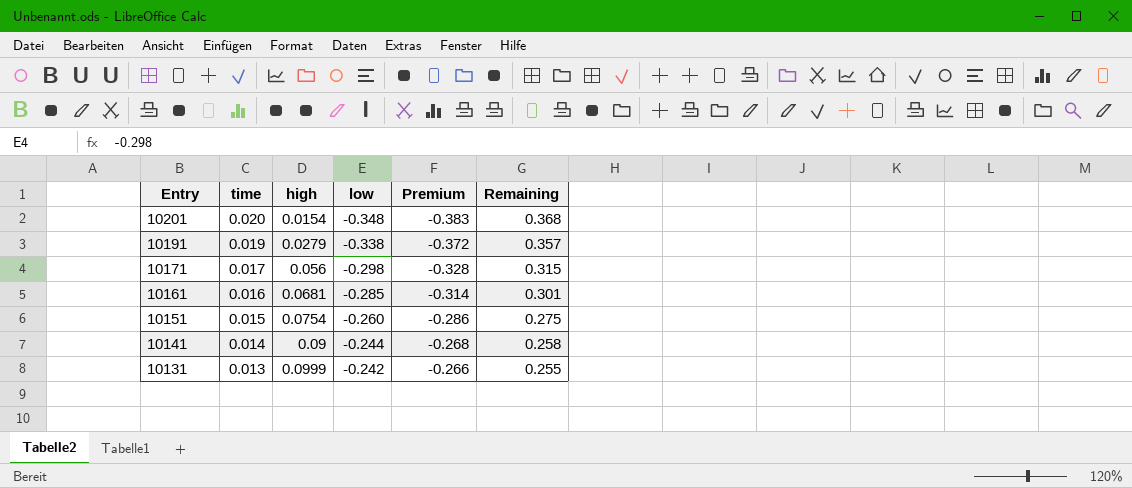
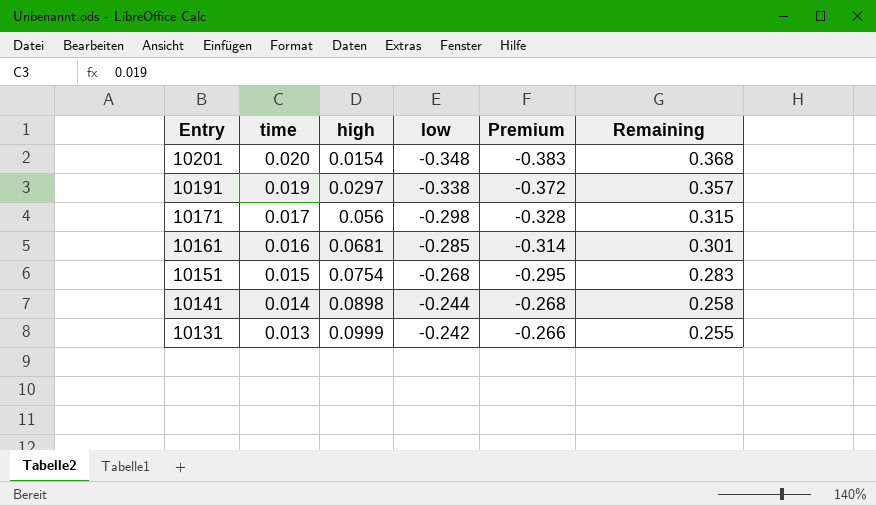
10191 | high: 0.0279 -> 0.0297
10151 | low: -0.260 -> -0.268
10151 | Premium: -0.286 -> -0.295
10151 | Remaining: 0.275 -> 0.283
10141 | high: 0.09 -> 0.0898

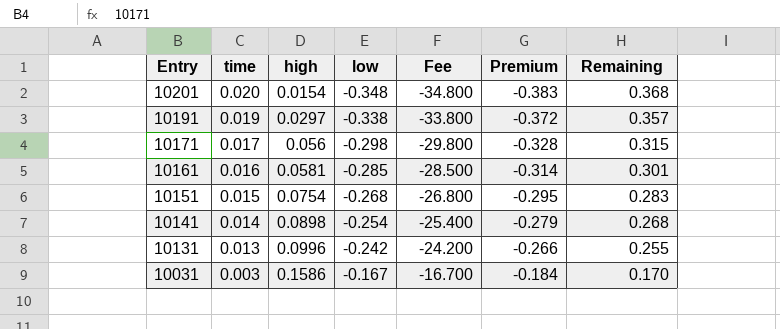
column Fee | formula: none -> [low] * 100
10161 | high: 0.0681 -> 0.0581
10141 | low: -0.244 -> -0.254
10141 | Premium: -0.268 -> -0.279
10141 | Remaining: 0.258 -> 0.268
10131 | high: 0.0999 -> 0.0996
row 10031: none -> 0.003 | 0.1586 | -0.167 | -16.700 | -0.184 | 0.170

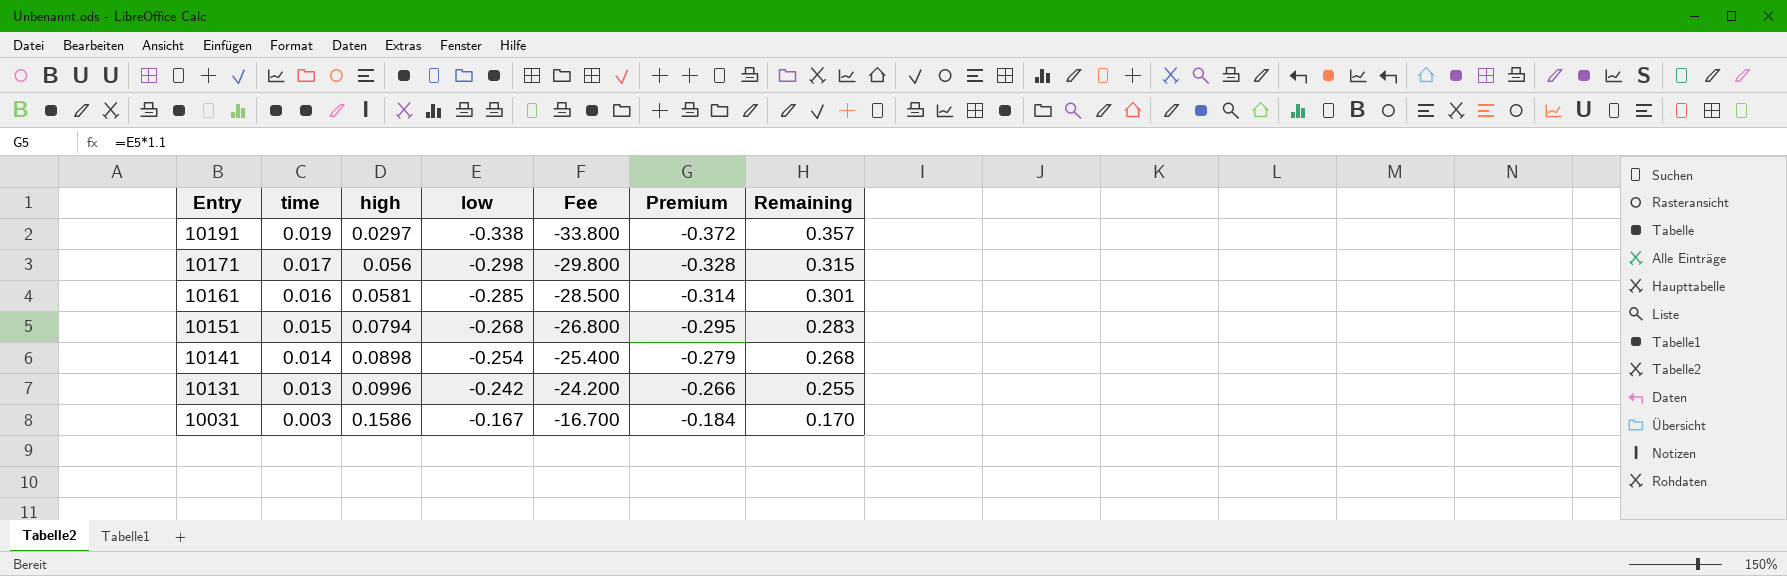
row 10201: 0.020 | 0.0154 | -0.348 | -34.800 | -0.383 | 0.368 -> none
10151 | high: 0.0754 -> 0.0794

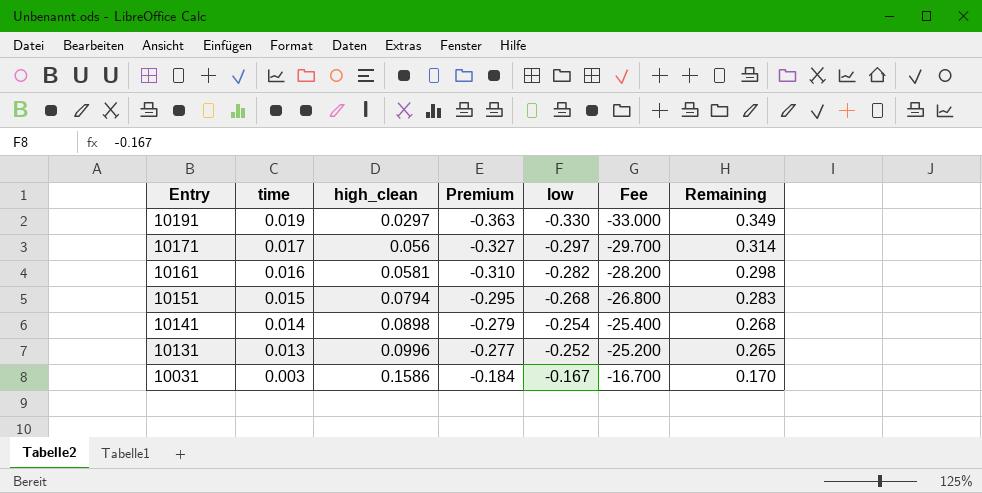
column name: high -> high_clean
column Premium | position: 6 -> 4
10191 | Premium: -0.372 -> -0.363
10191 | low: -0.338 -> -0.330
10191 | Fee: -33.800 -> -33.000
10191 | Remaining: 0.357 -> 0.349
10171 | Premium: -0.328 -> -0.327
10171 | low: -0.298 -> -0.297
10171 | Fee: -29.800 -> -29.700
10171 | Remaining: 0.315 -> 0.314
10161 | Premium: -0.314 -> -0.310
10161 | low: -0.285 -> -0.282
10161 | Fee: -28.500 -> -28.200
10161 | Remaining: 0.301 -> 0.298
10131 | Premium: -0.266 -> -0.277
10131 | low: -0.242 -> -0.252
10131 | Fee: -24.200 -> -25.200
10131 | Remaining: 0.255 -> 0.265

